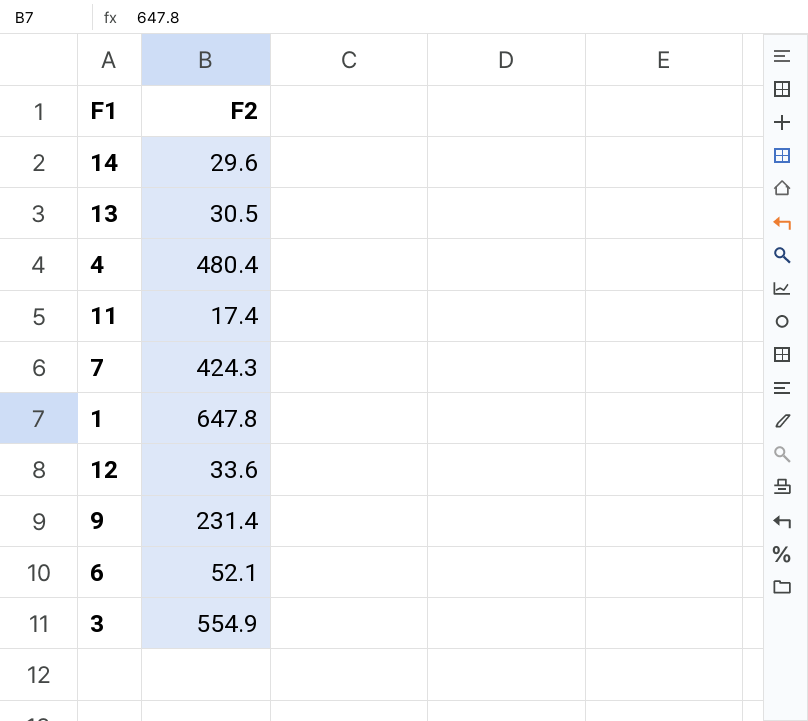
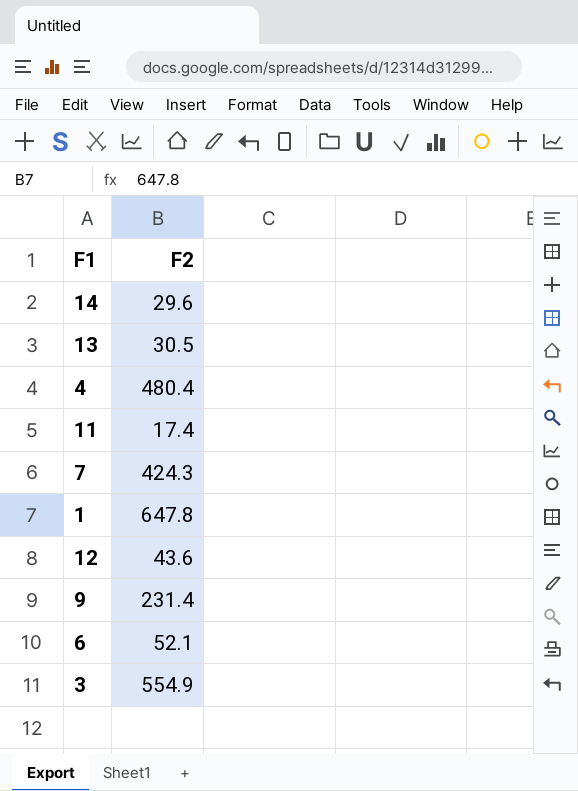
12 | F2: 33.6 -> 43.6

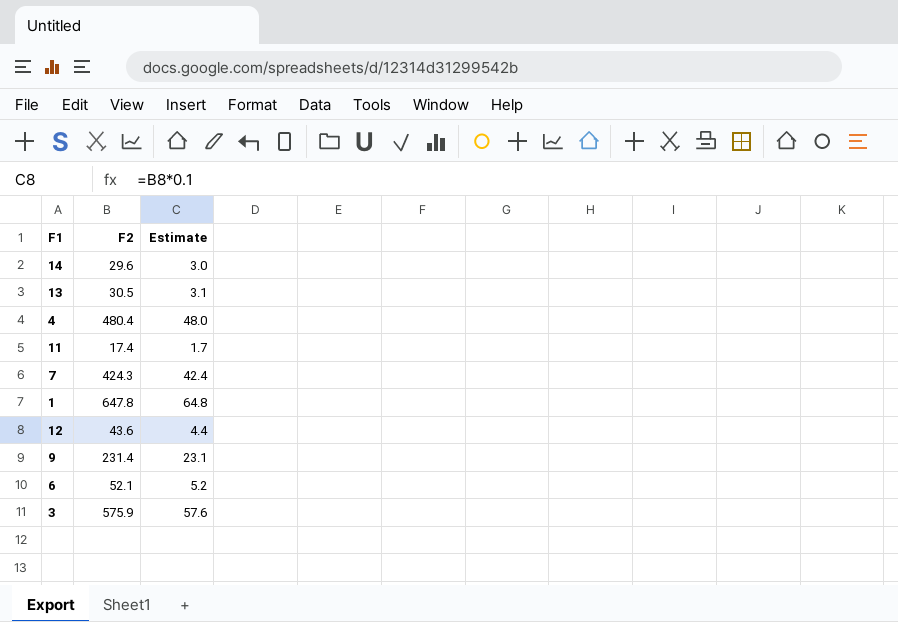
column Estimate | formula: none -> [F2] * 0.1
3 | F2: 554.9 -> 575.9

